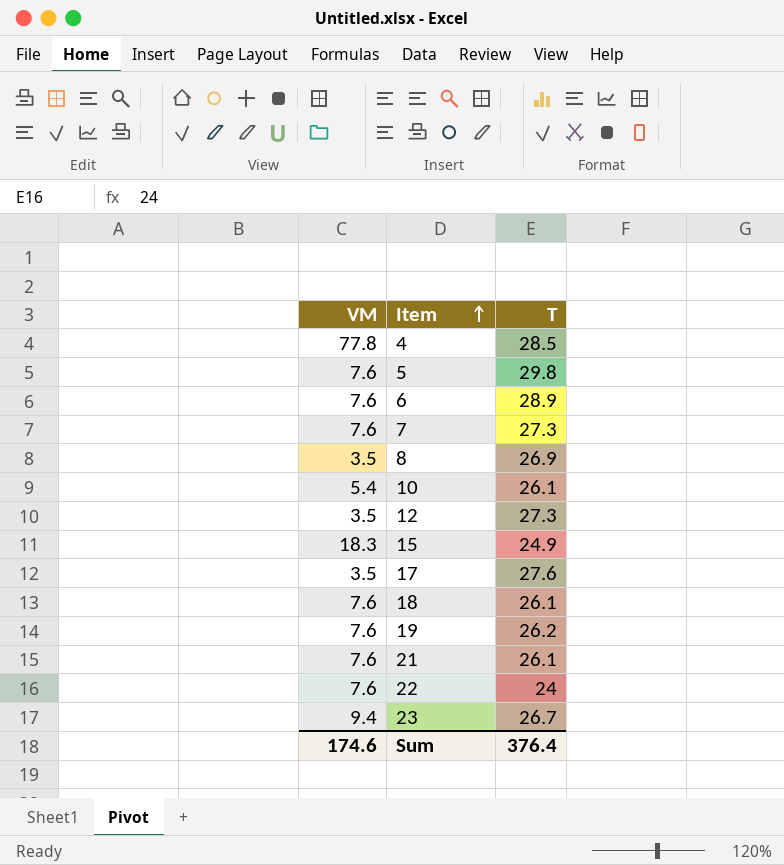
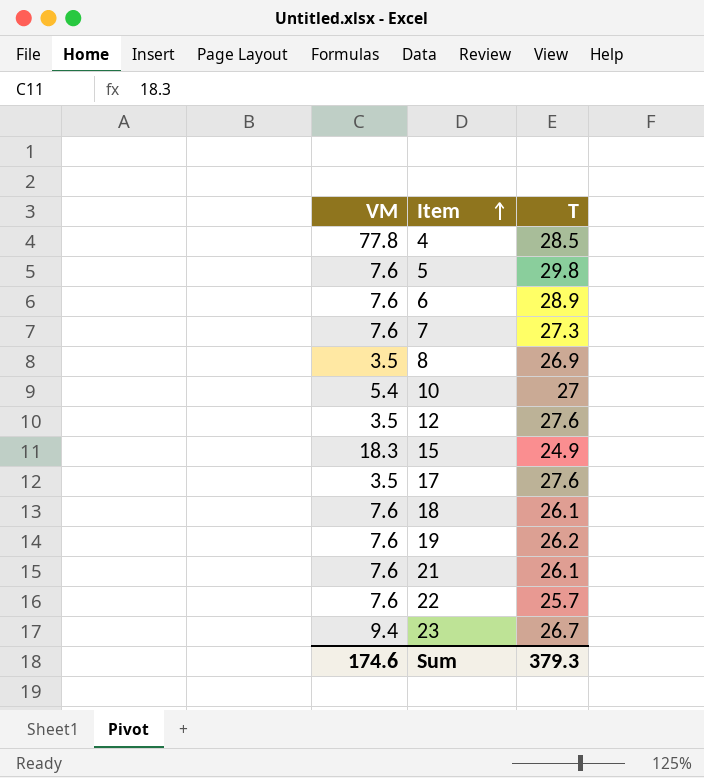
10 | T: 26.1 -> 27
12 | T: 27.3 -> 27.6
22 | T: 24 -> 25.7
Sum | T: 376.4 -> 379.3

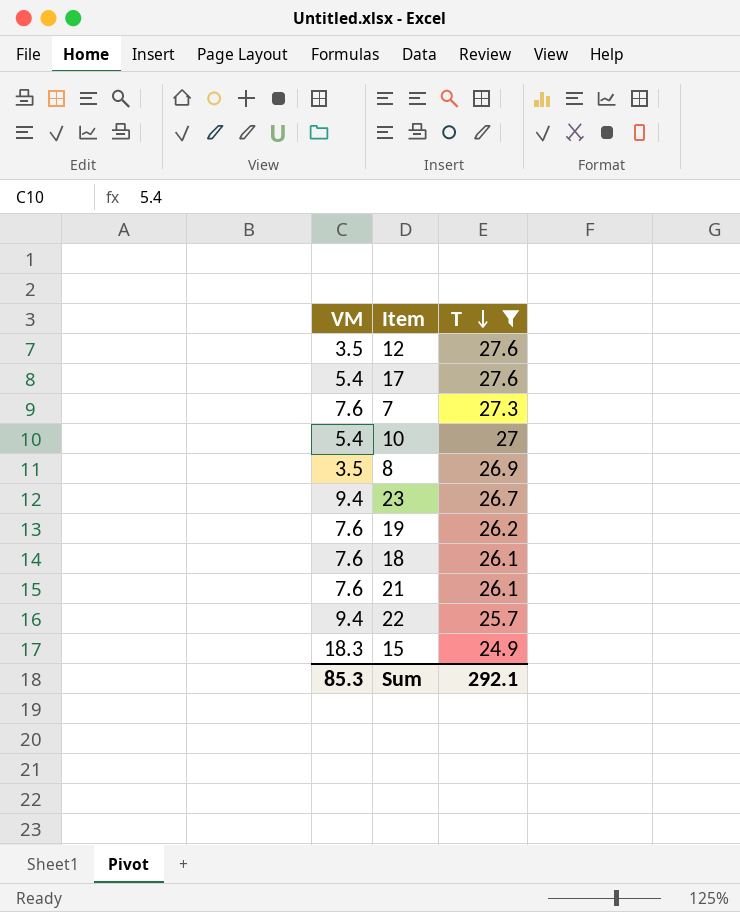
filter: none -> T <= 27.6
row order: Item ascending -> T descending
17 | VM: 3.5 -> 5.4
22 | VM: 7.6 -> 9.4
Sum | VM: 174.6 -> 85.3
Sum | T: 379.3 -> 292.1

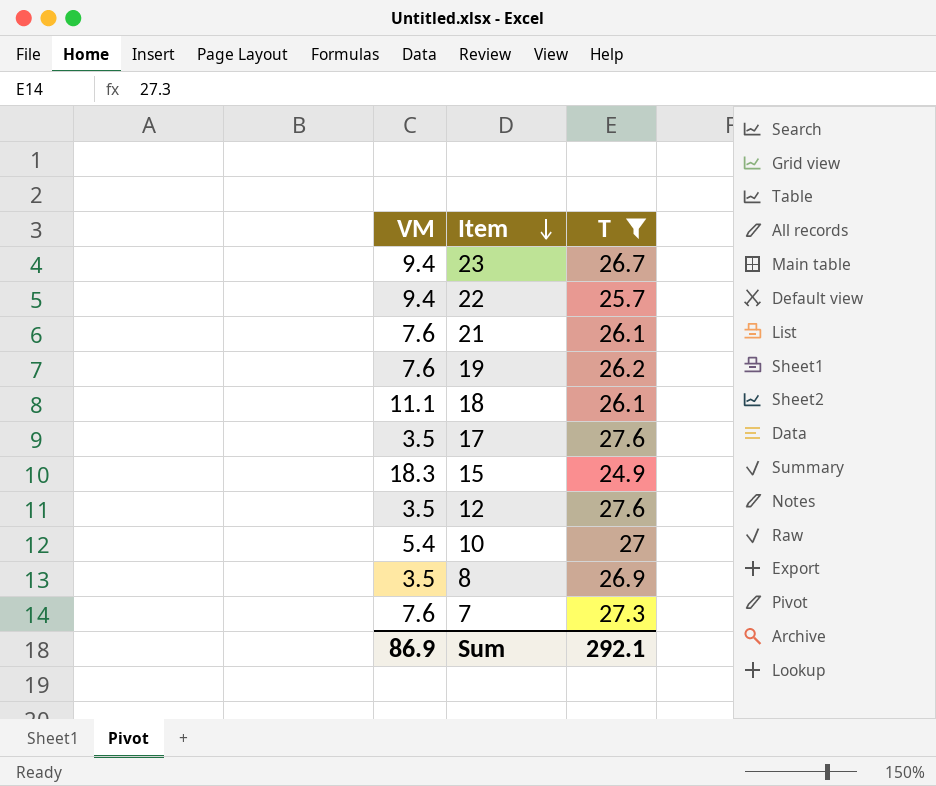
row order: T descending -> Item descending
18 | VM: 7.6 -> 11.1
17 | VM: 5.4 -> 3.5
Sum | VM: 85.3 -> 86.9

